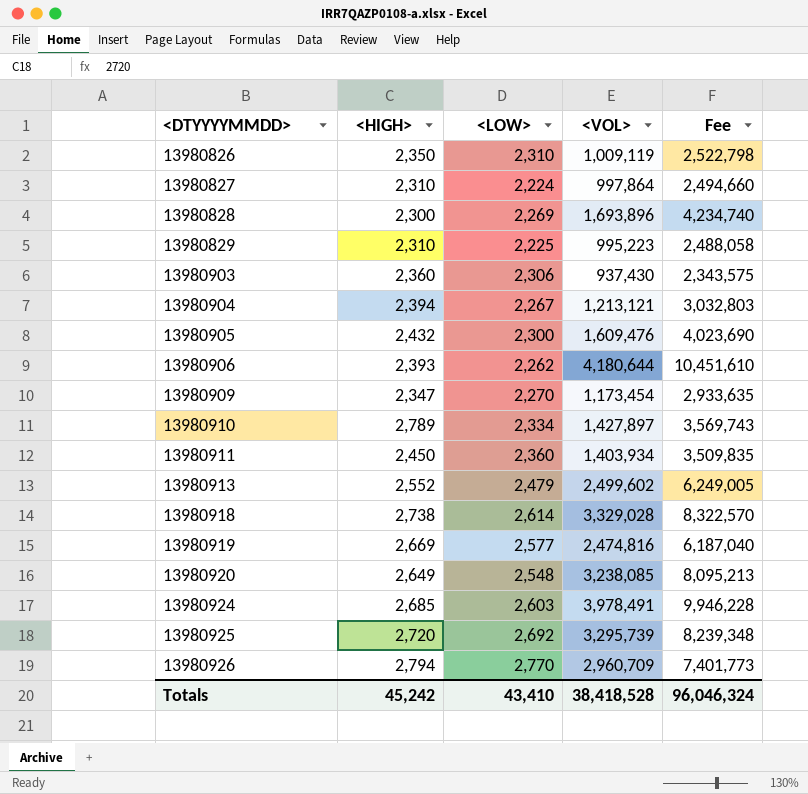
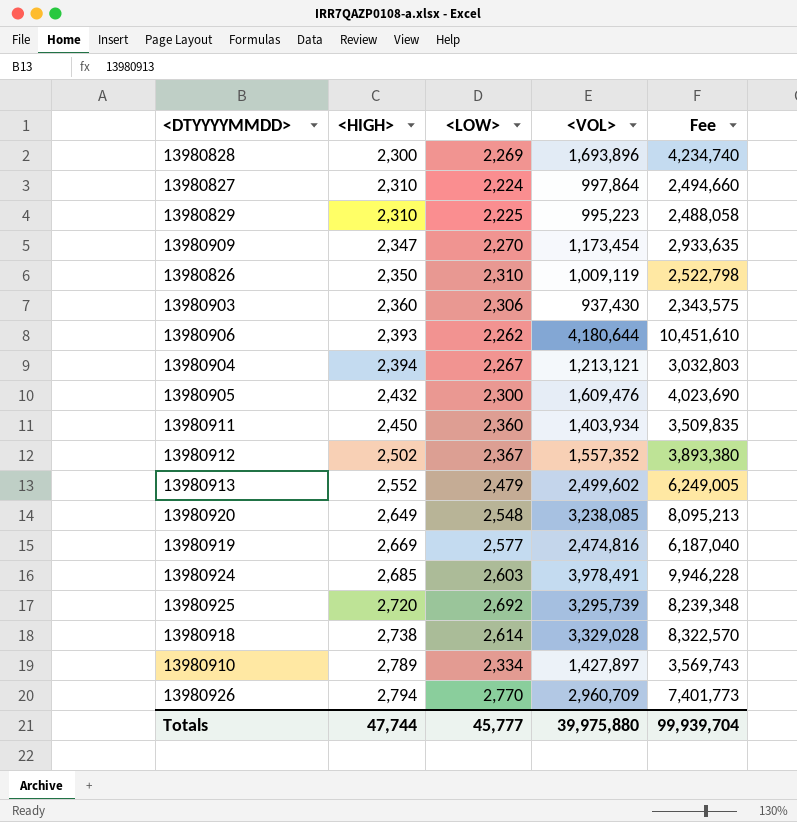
row order: <DTYYYYMMDD> ascending -> <HIGH> ascending
row 13980912: none -> 2,502 | 2,367 | 1,557,352 | 3,893,380
Totals | <HIGH>: 45,242 -> 47,744
Totals | <LOW>: 43,410 -> 45,777
Totals | <VOL>: 38,418,528 -> 39,975,880
Totals | Fee: 96,046,324 -> 99,939,704

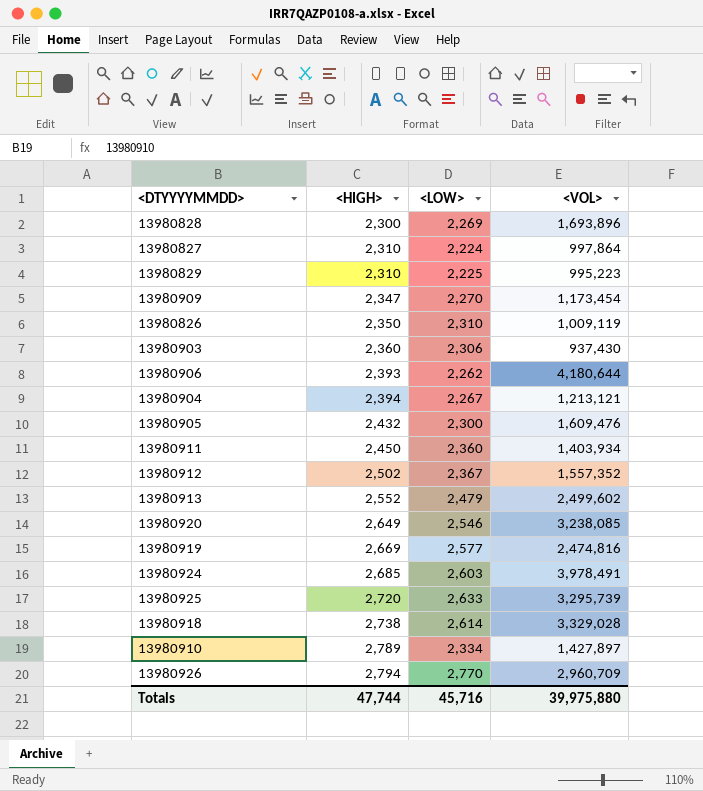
column Fee | formula: [<VOL>] * 2.5 -> none
13980920 | <LOW>: 2,548 -> 2,546
13980925 | <LOW>: 2,692 -> 2,633
Totals | <LOW>: 45,777 -> 45,716

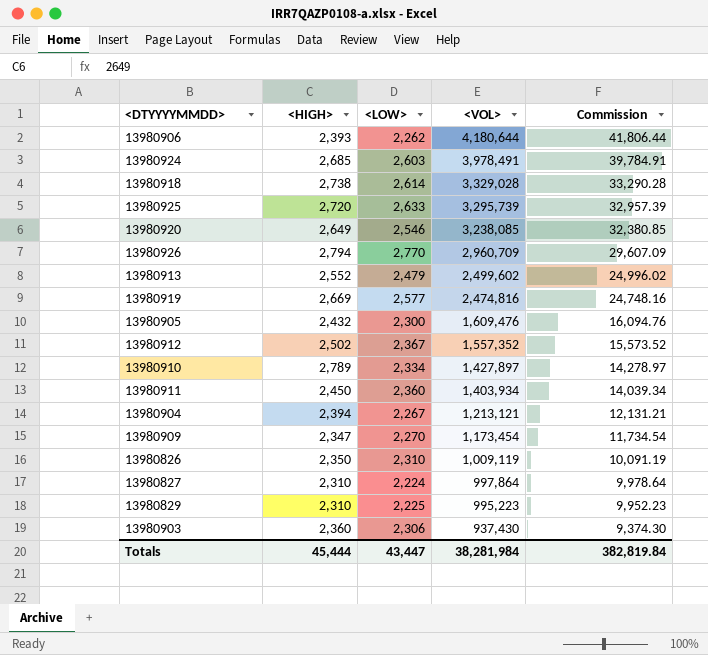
row order: <HIGH> ascending -> <VOL> descending
column Commission | formula: none -> [<VOL>] * 0.01
row 13980828: 2,300 | 2,269 | 1,693,896 -> none
Totals | <HIGH>: 47,744 -> 45,444
Totals | <LOW>: 45,716 -> 43,447
Totals | <VOL>: 39,975,880 -> 38,281,984

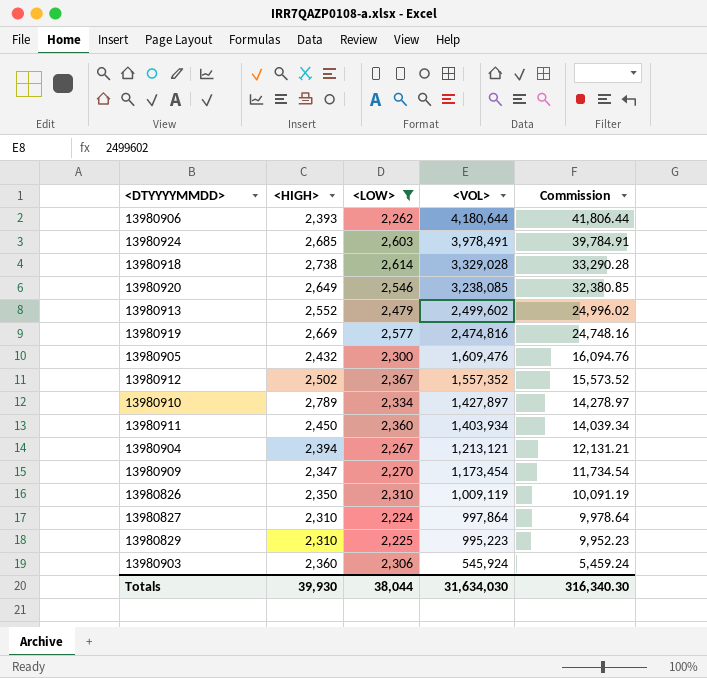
filter: none -> <LOW> <= 2,614
13980903 | <VOL>: 937,430 -> 545,924
13980903 | Commission: 9,374.30 -> 5,459.24
Totals | <HIGH>: 45,444 -> 39,930
Totals | <LOW>: 43,447 -> 38,044
Totals | <VOL>: 38,281,984 -> 31,634,030
Totals | Commission: 382,819.84 -> 316,340.30

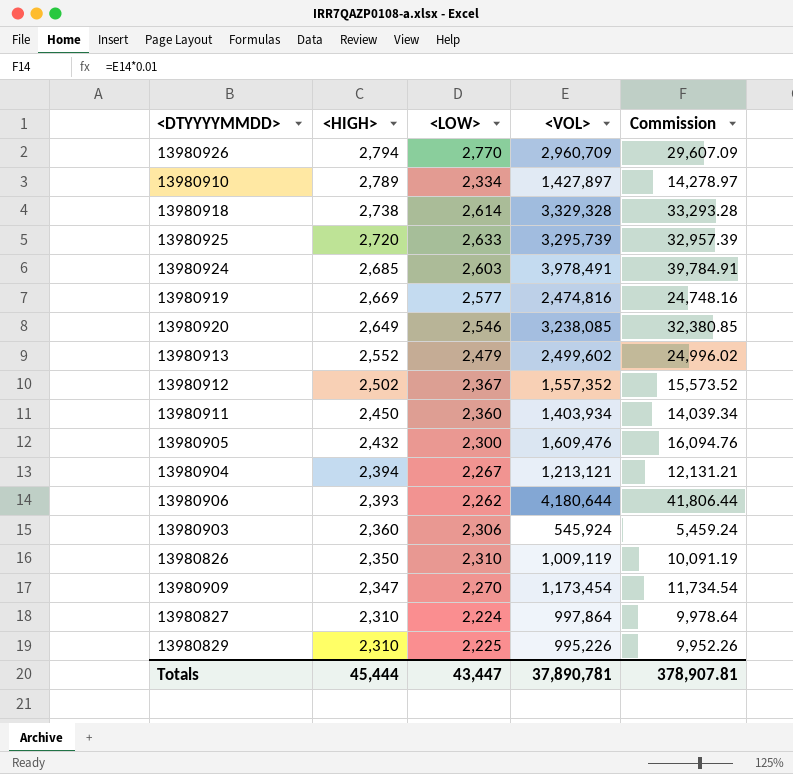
filter: <LOW> <= 2,614 -> none
row order: <VOL> descending -> <HIGH> descending
13980918 | <VOL>: 3,329,028 -> 3,329,328
13980918 | Commission: 33,290.28 -> 33,293.28
13980829 | <VOL>: 995,223 -> 995,226
13980829 | Commission: 9,952.23 -> 9,952.26
Totals | <HIGH>: 39,930 -> 45,444
Totals | <LOW>: 38,044 -> 43,447
Totals | <VOL>: 31,634,030 -> 37,890,781
Totals | Commission: 316,340.30 -> 378,907.81

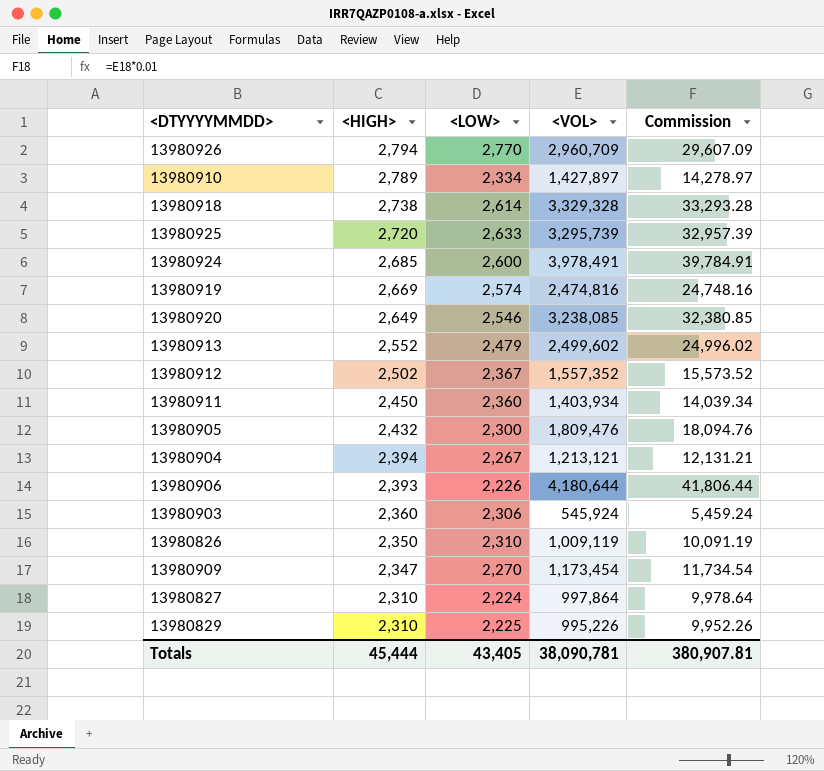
13980924 | <LOW>: 2,603 -> 2,600
13980919 | <LOW>: 2,577 -> 2,574
13980905 | <VOL>: 1,609,476 -> 1,809,476
13980905 | Commission: 16,094.76 -> 18,094.76
13980906 | <LOW>: 2,262 -> 2,226
Totals | <LOW>: 43,447 -> 43,405
Totals | <VOL>: 37,890,781 -> 38,090,781
Totals | Commission: 378,907.81 -> 380,907.81

